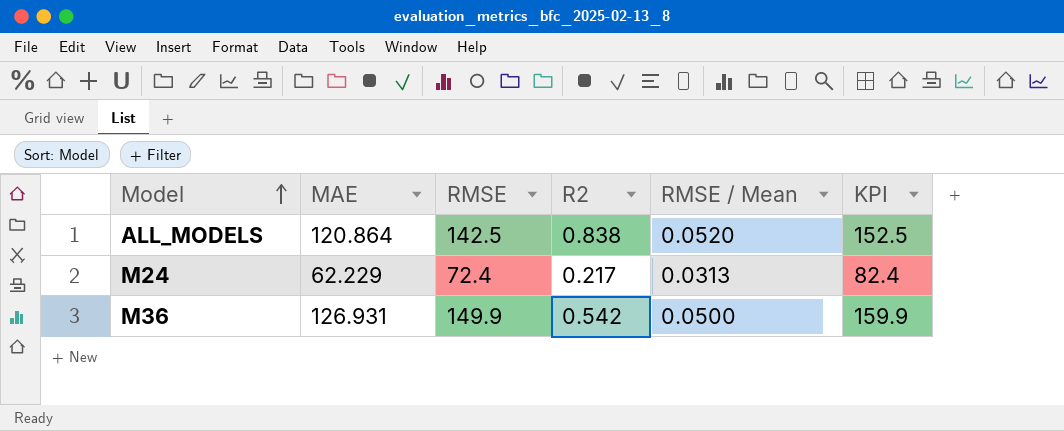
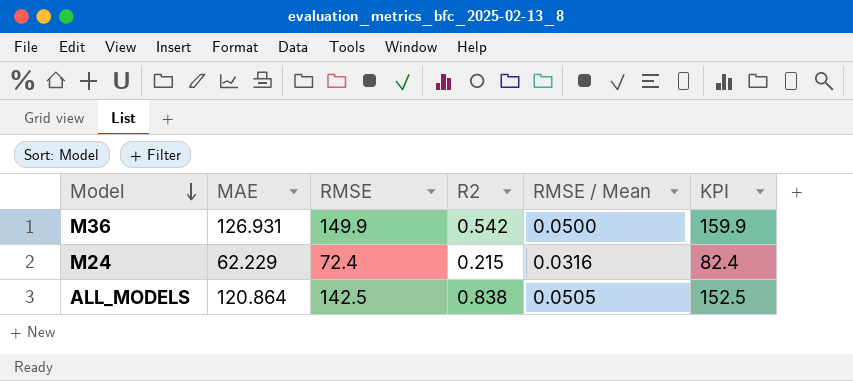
row order: Model ascending -> Model descending
M24 | R2: 0.217 -> 0.215
M24 | RMSE / Mean: 0.0313 -> 0.0316
ALL_MODELS | RMSE / Mean: 0.0520 -> 0.0505

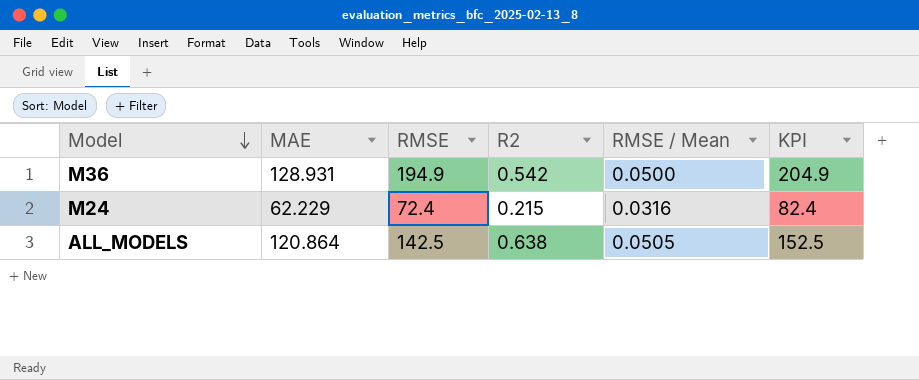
M36 | MAE: 126.931 -> 128.931
M36 | RMSE: 149.9 -> 194.9
M36 | KPI: 159.9 -> 204.9
ALL_MODELS | R2: 0.838 -> 0.638

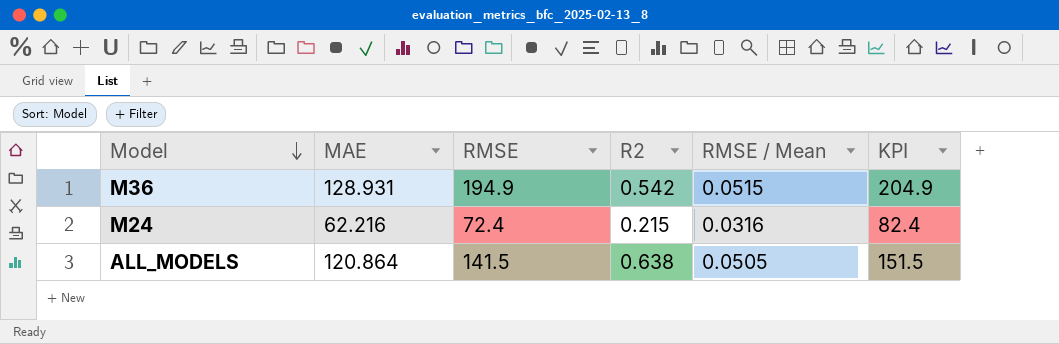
M36 | RMSE / Mean: 0.0500 -> 0.0515
M24 | MAE: 62.229 -> 62.216
ALL_MODELS | RMSE: 142.5 -> 141.5
ALL_MODELS | KPI: 152.5 -> 151.5

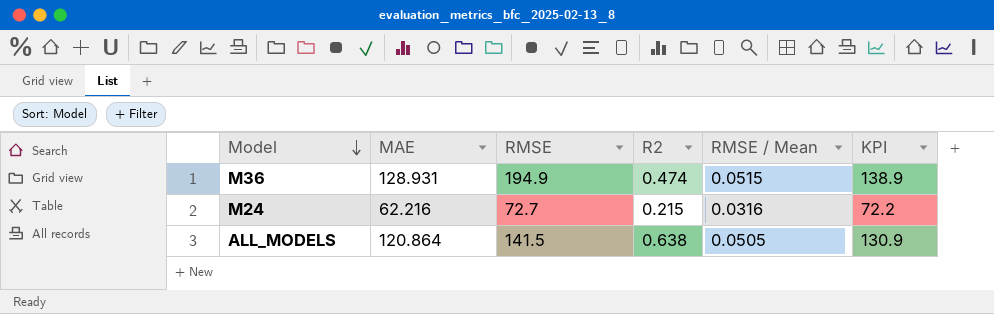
column KPI | formula: [RMSE] + 10 -> [MAE] + 10
M36 | R2: 0.542 -> 0.474
M24 | RMSE: 72.4 -> 72.7

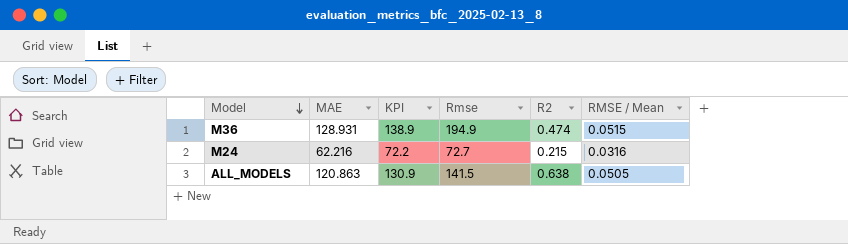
column KPI | position: 6 -> 3
column name: RMSE -> Rmse
ALL_MODELS | MAE: 120.864 -> 120.863

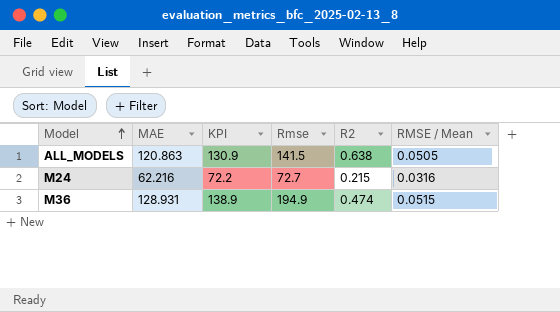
row order: Model descending -> Model ascending

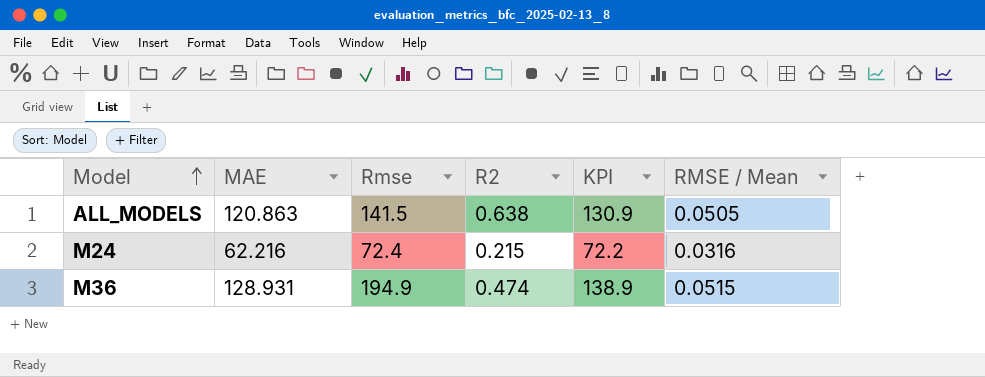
column KPI | position: 3 -> 5
M24 | Rmse: 72.7 -> 72.4

